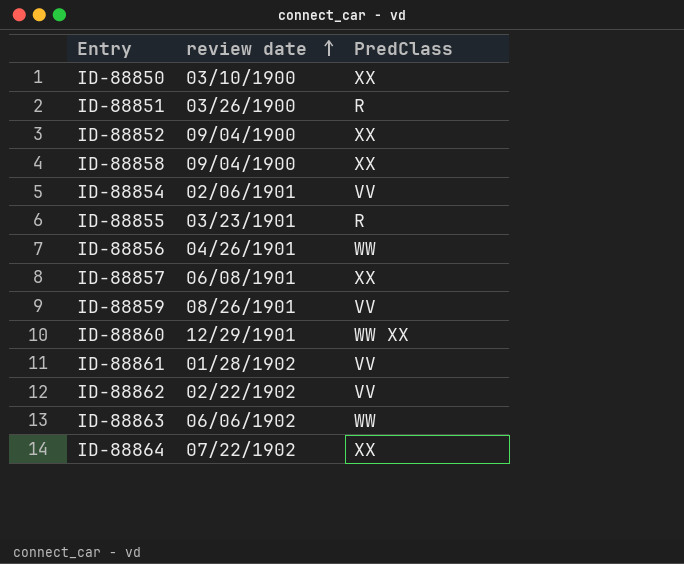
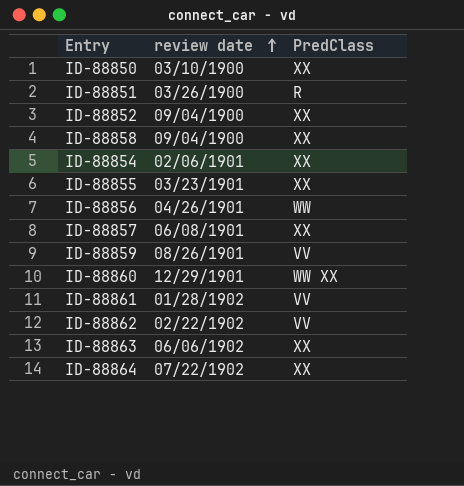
ID-88854 | PredClass: VV -> XX
ID-88855 | PredClass: R -> XX
ID-88863 | PredClass: WW -> XX

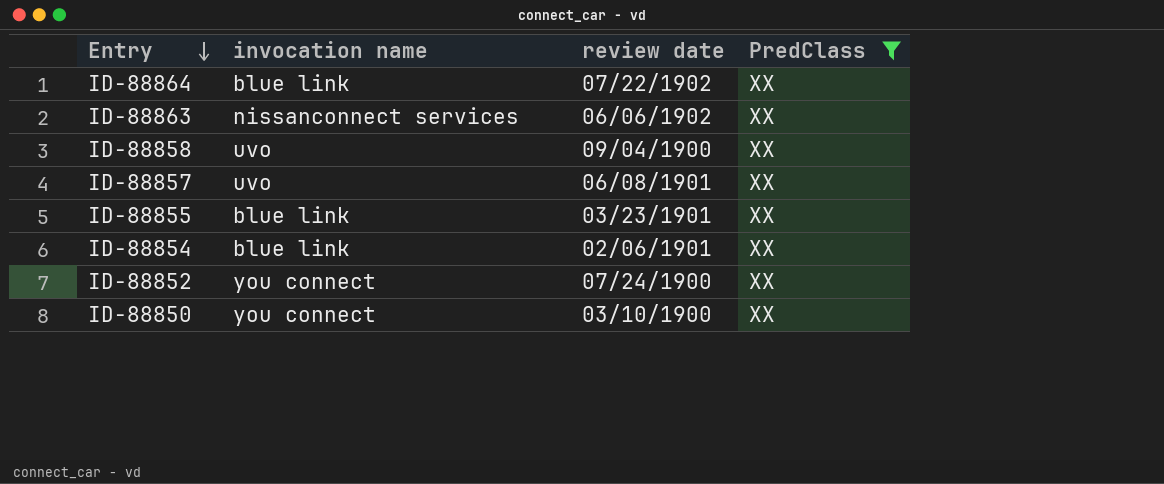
filter: none -> PredClass = XX
row order: review date ascending -> Entry descending
column invocation name | position: none -> 2
ID-88852 | review date: 09/04/1900 -> 07/24/1900

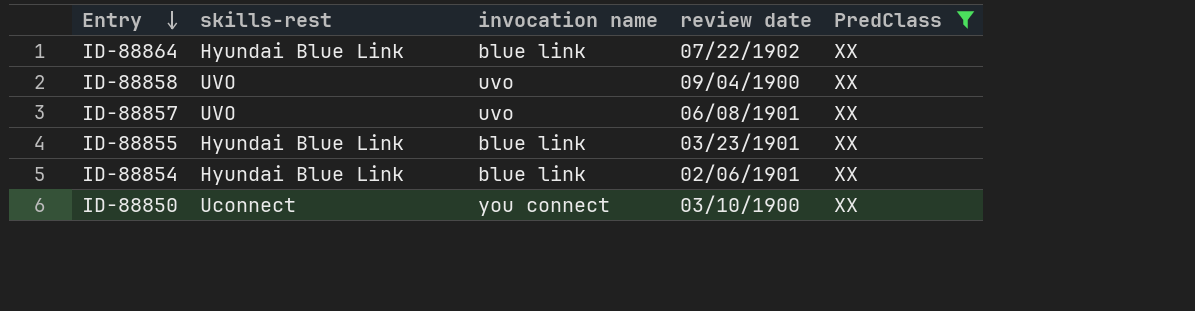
column skills-rest | position: none -> 2
row ID-88863: nissanconnect services | 06/06/1902 | XX -> none
row ID-88852: you connect | 07/24/1900 | XX -> none

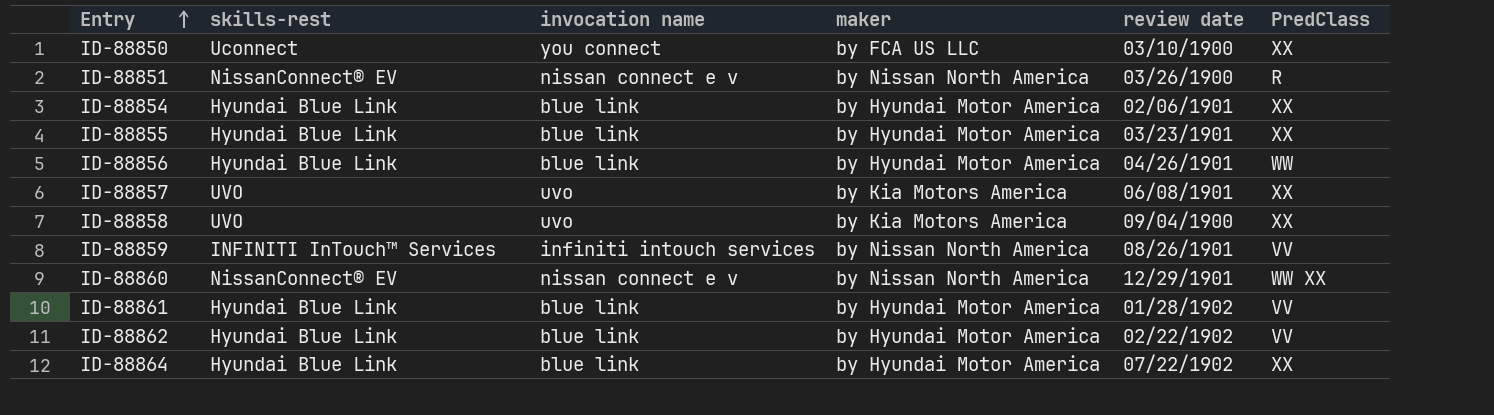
filter: PredClass = XX -> none
row order: Entry descending -> Entry ascending
column maker | position: none -> 4

